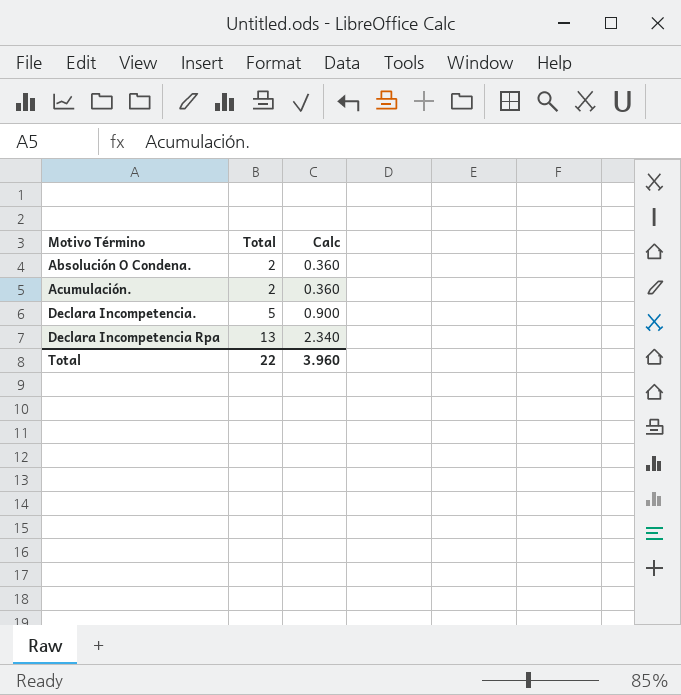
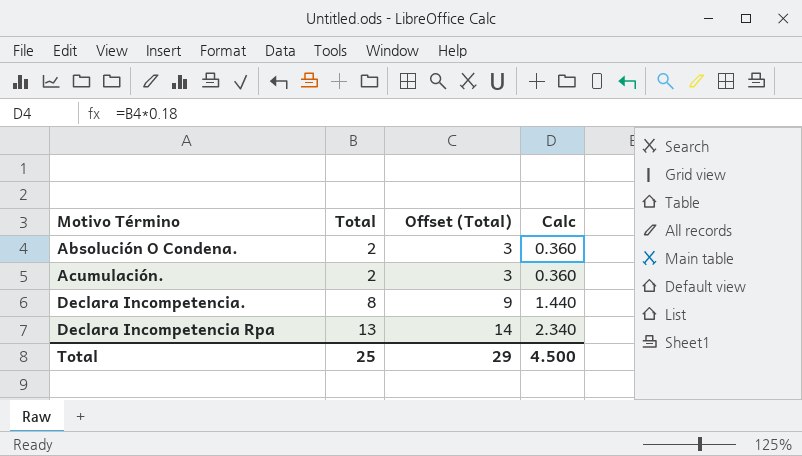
column Offset (Total) | formula: none -> [Total] + 1
Declara Incompetencia. | Total: 5 -> 8
Declara Incompetencia. | Calc: 0.900 -> 1.440
Total | Total: 22 -> 25
Total | Calc: 3.960 -> 4.500

